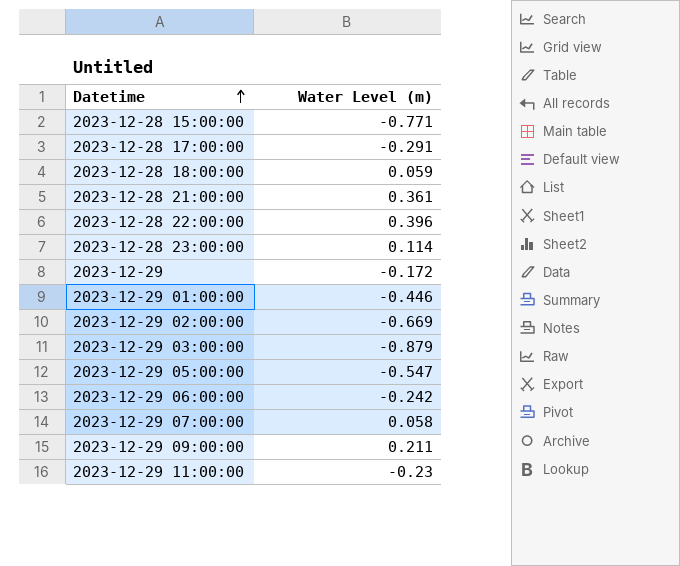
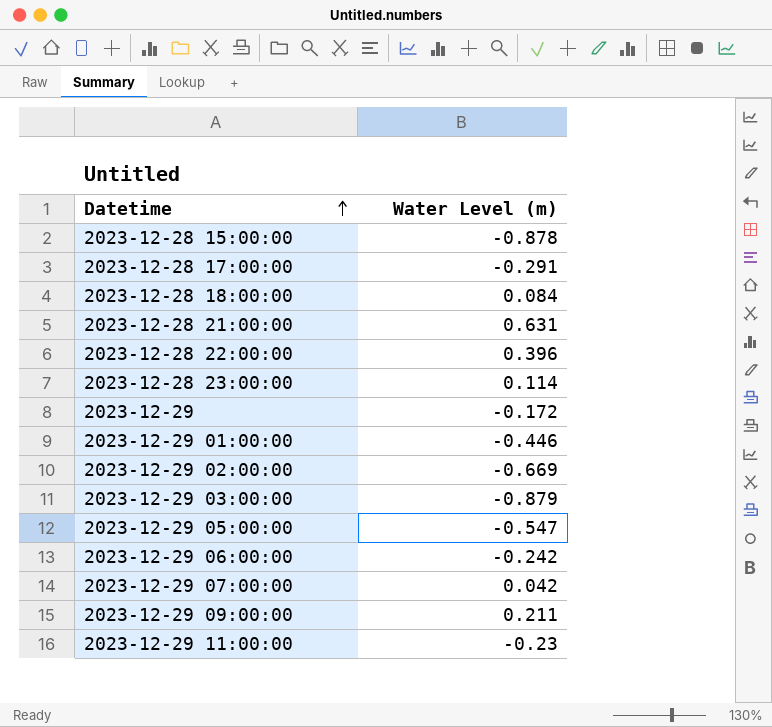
2023-12-28 15:00:00 | Water Level (m): -0.771 -> -0.878
2023-12-28 18:00:00 | Water Level (m): 0.059 -> 0.084
2023-12-28 21:00:00 | Water Level (m): 0.361 -> 0.631
2023-12-29 07:00:00 | Water Level (m): 0.058 -> 0.042

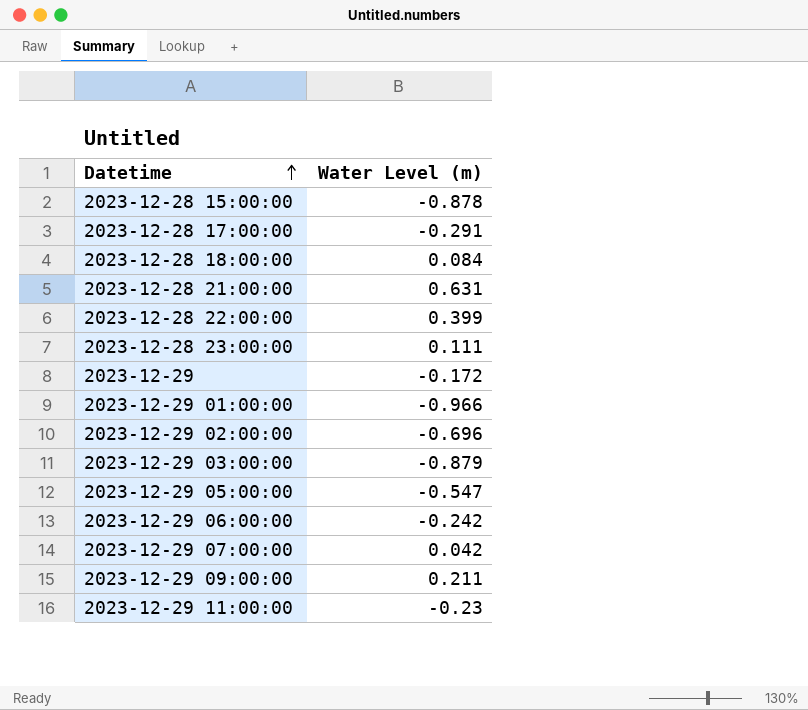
2023-12-28 22:00:00 | Water Level (m): 0.396 -> 0.399
2023-12-28 23:00:00 | Water Level (m): 0.114 -> 0.111
2023-12-29 01:00:00 | Water Level (m): -0.446 -> -0.966
2023-12-29 02:00:00 | Water Level (m): -0.669 -> -0.696

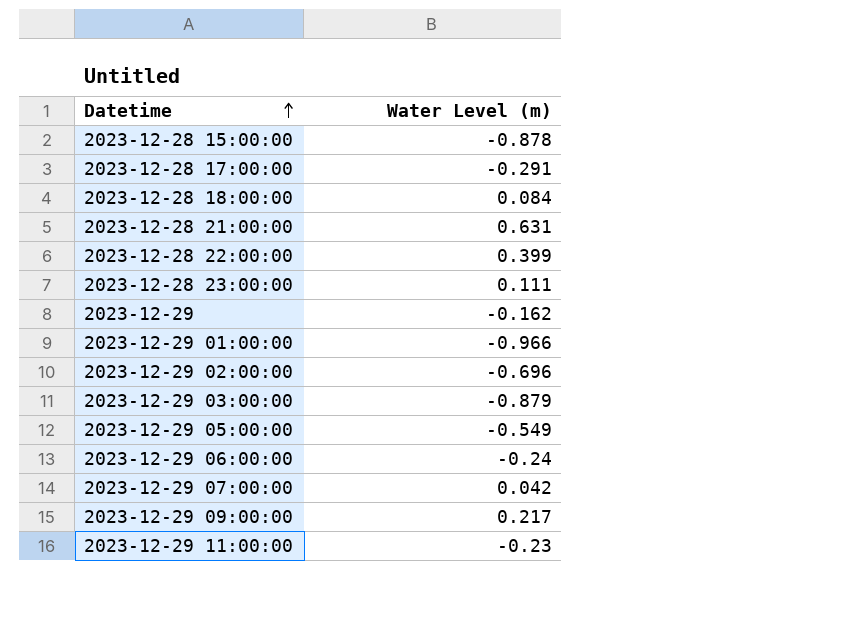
2023-12-29 | Water Level (m): -0.172 -> -0.162
2023-12-29 05:00:00 | Water Level (m): -0.547 -> -0.549
2023-12-29 06:00:00 | Water Level (m): -0.242 -> -0.24
2023-12-29 09:00:00 | Water Level (m): 0.211 -> 0.217

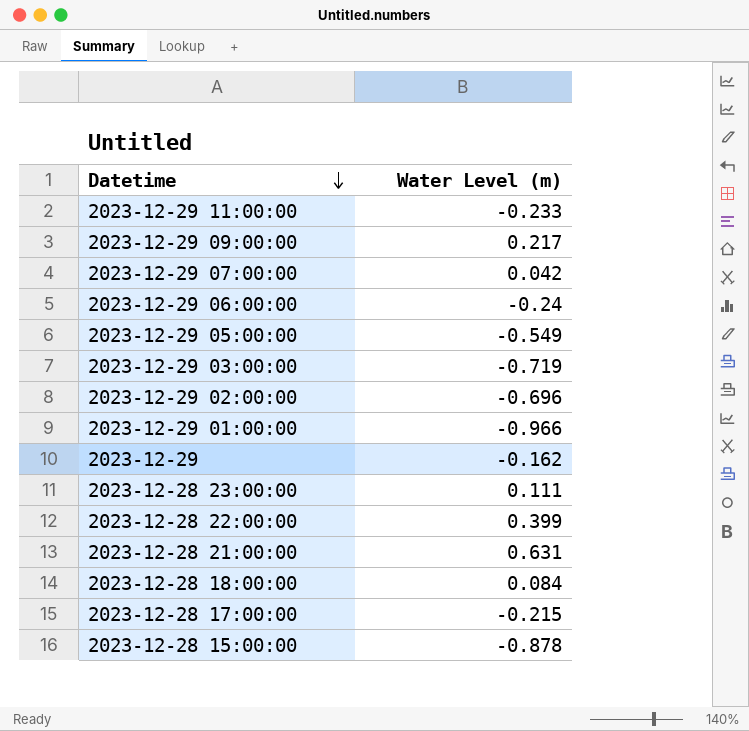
row order: Datetime ascending -> Datetime descending
2023-12-29 11:00:00 | Water Level (m): -0.23 -> -0.233
2023-12-29 03:00:00 | Water Level (m): -0.879 -> -0.719
2023-12-28 17:00:00 | Water Level (m): -0.291 -> -0.215

